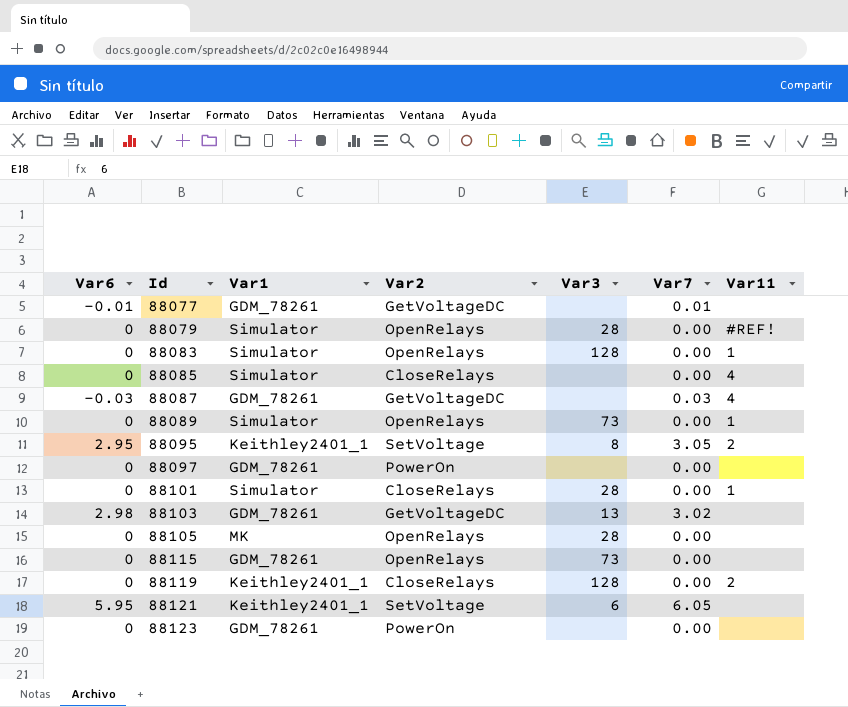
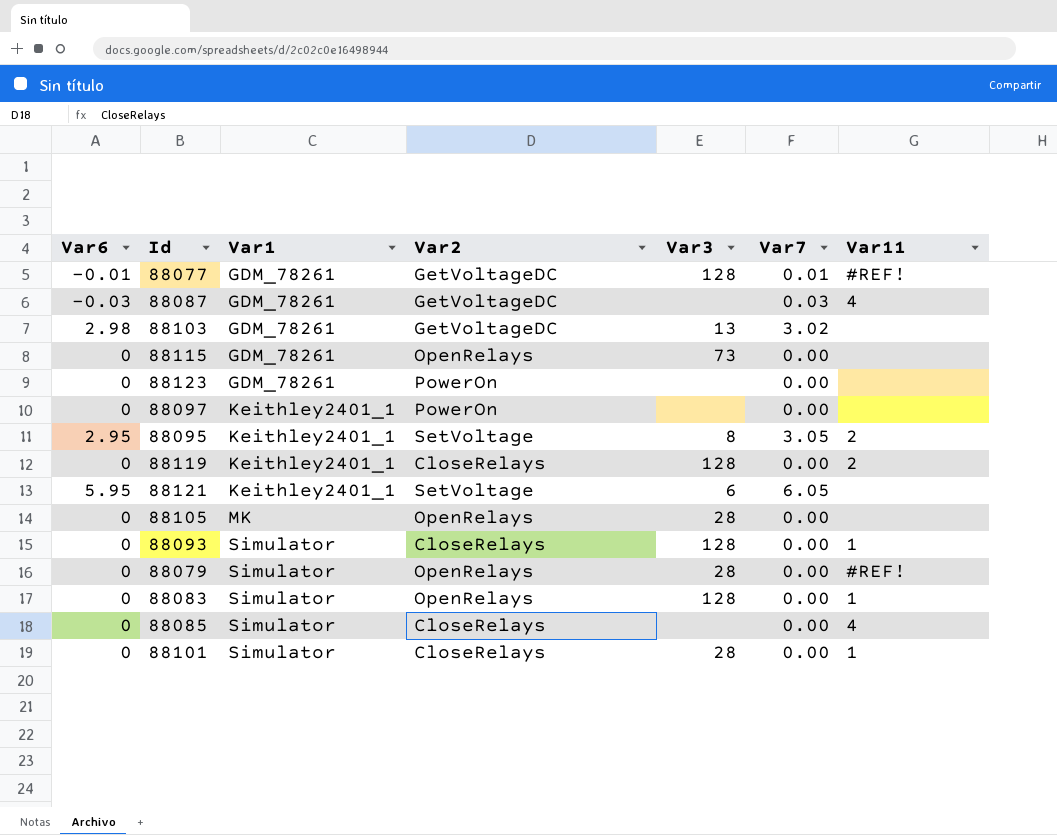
row order: Id ascending -> Var1 ascending
row 88089: 0 | Simulator | OpenRelays | 73 | 0.00 | 1 -> none
88077 | Var3: none -> 128
88077 | Var11: none -> #REF!
88097 | Var1: GDM_78261 -> Keithley2401_1
row 88093: none -> 0 | Simulator | CloseRelays | 128 | 0.00 | 1

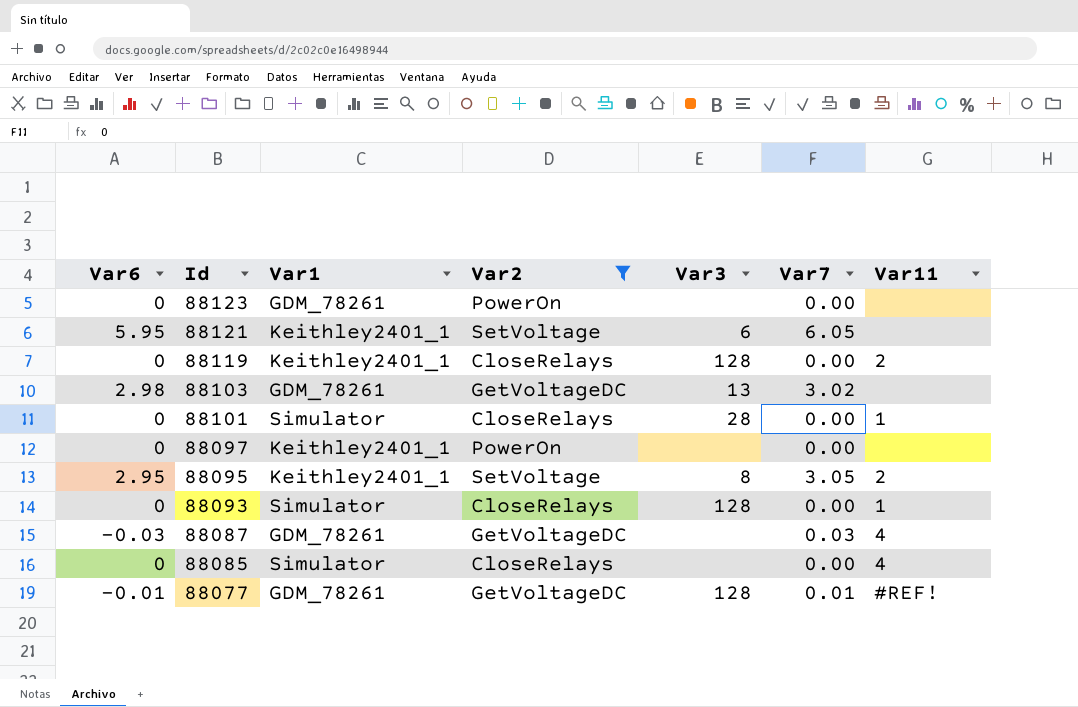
filter: none -> Var2 != OpenRelays
row order: Var1 ascending -> Id descending

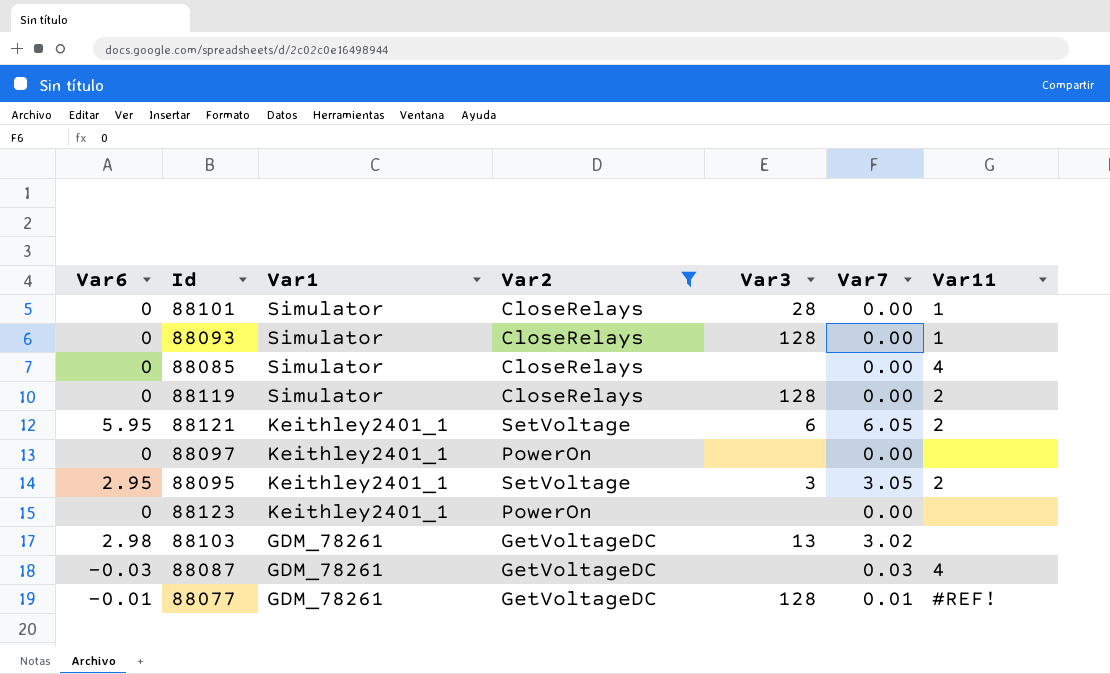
row order: Id descending -> Var1 descending
88119 | Var1: Keithley2401_1 -> Simulator
88121 | Var11: none -> 2
88095 | Var3: 8 -> 3
88123 | Var1: GDM_78261 -> Keithley2401_1

